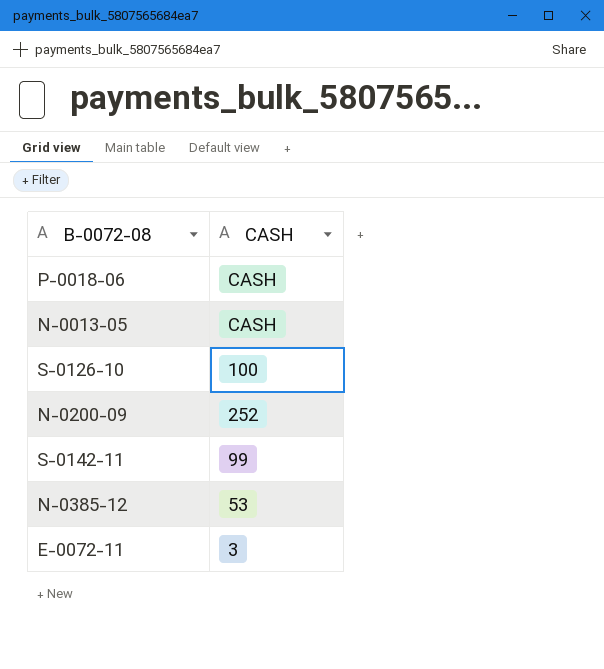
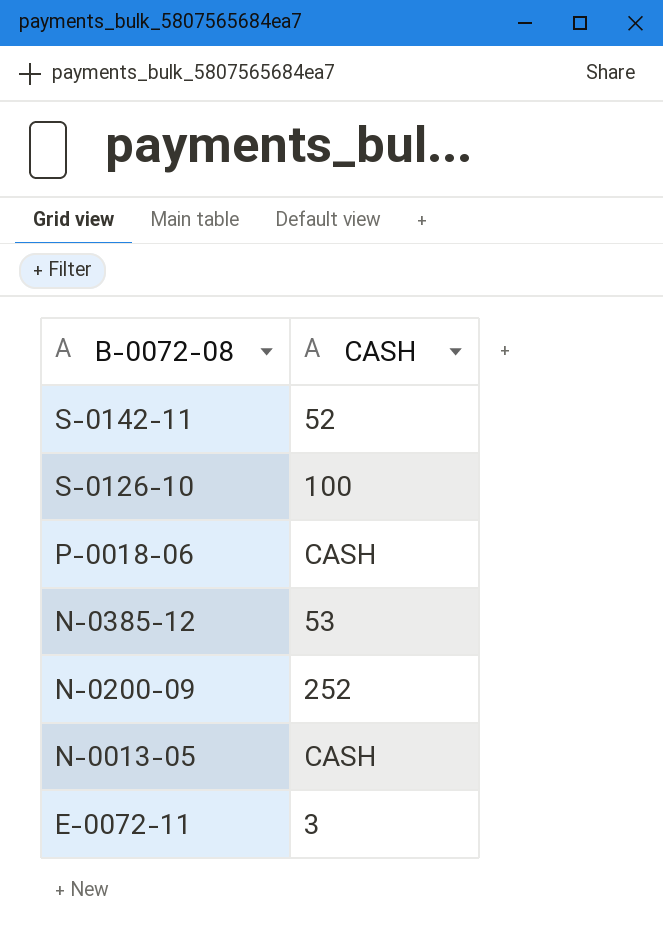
row order: none -> B-0072-08 descending
S-0142-11 | CASH: 99 -> 52

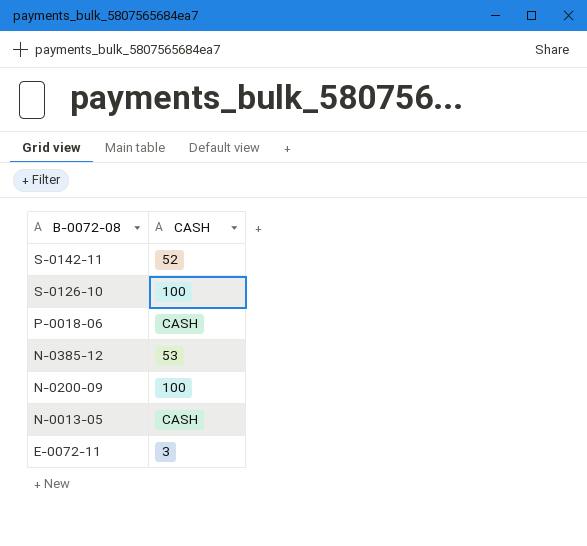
N-0200-09 | CASH: 252 -> 100

